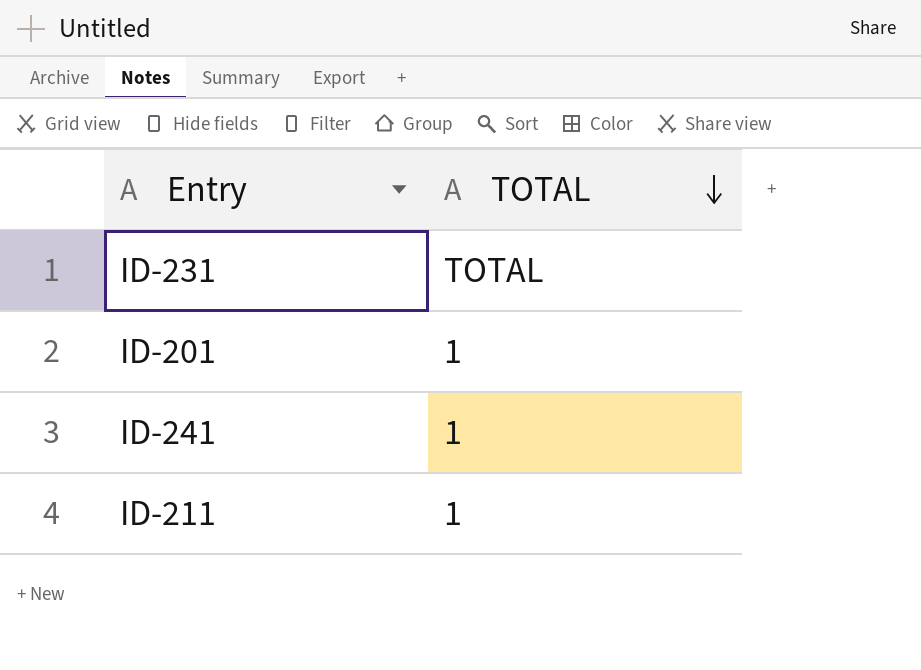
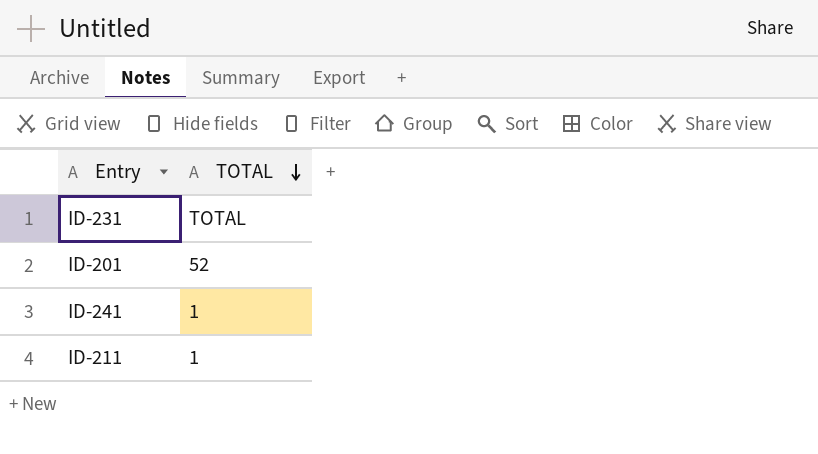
ID-201 | TOTAL: 1 -> 52

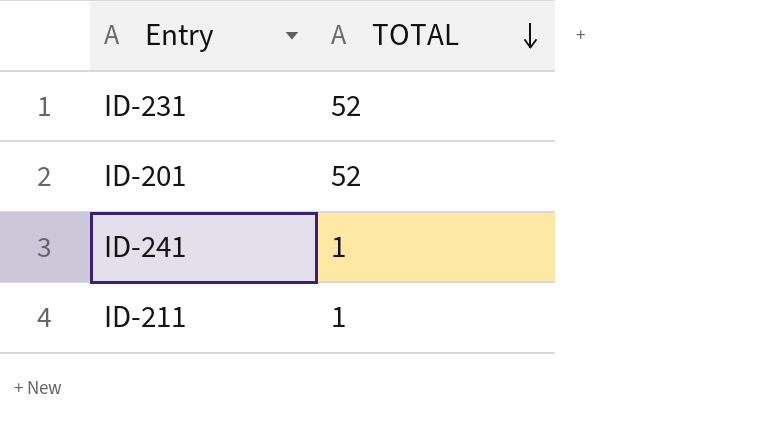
ID-231 | TOTAL: TOTAL -> 52

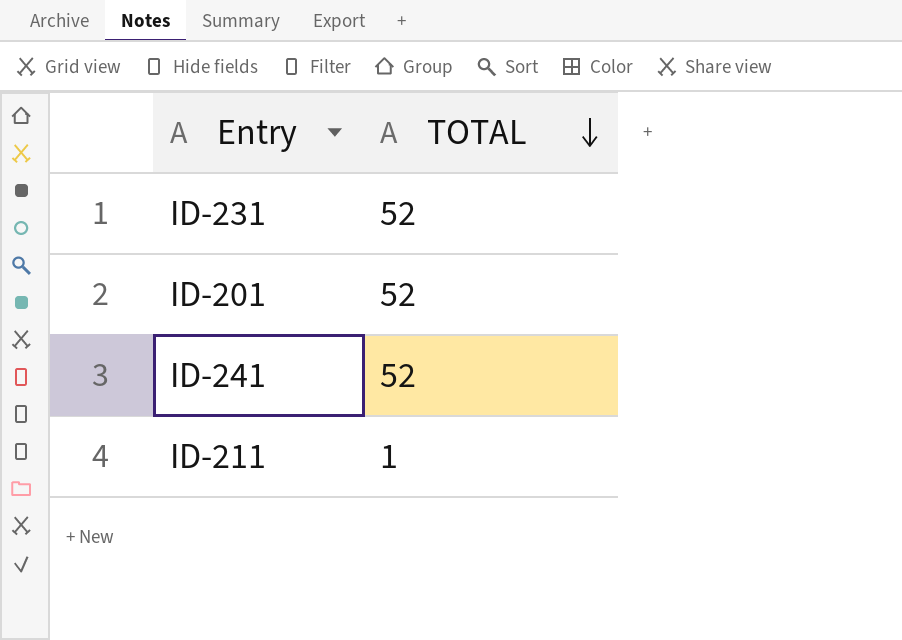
ID-241 | TOTAL: 1 -> 52

